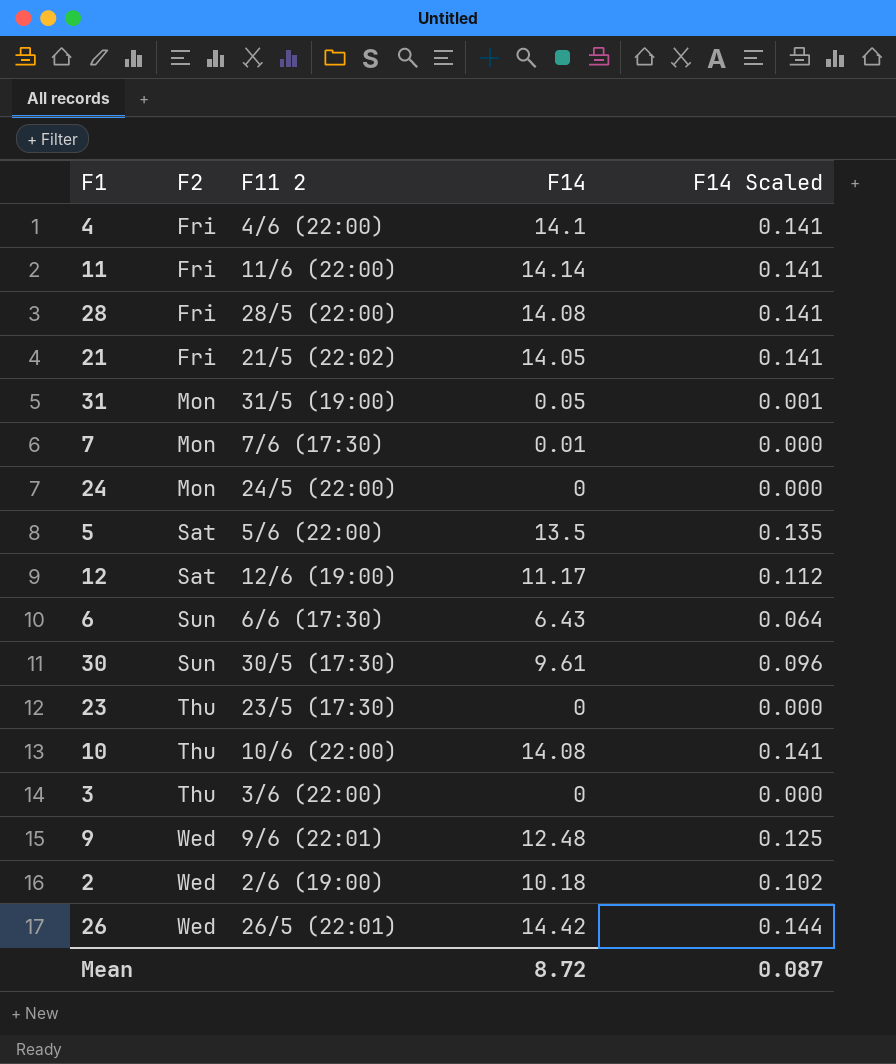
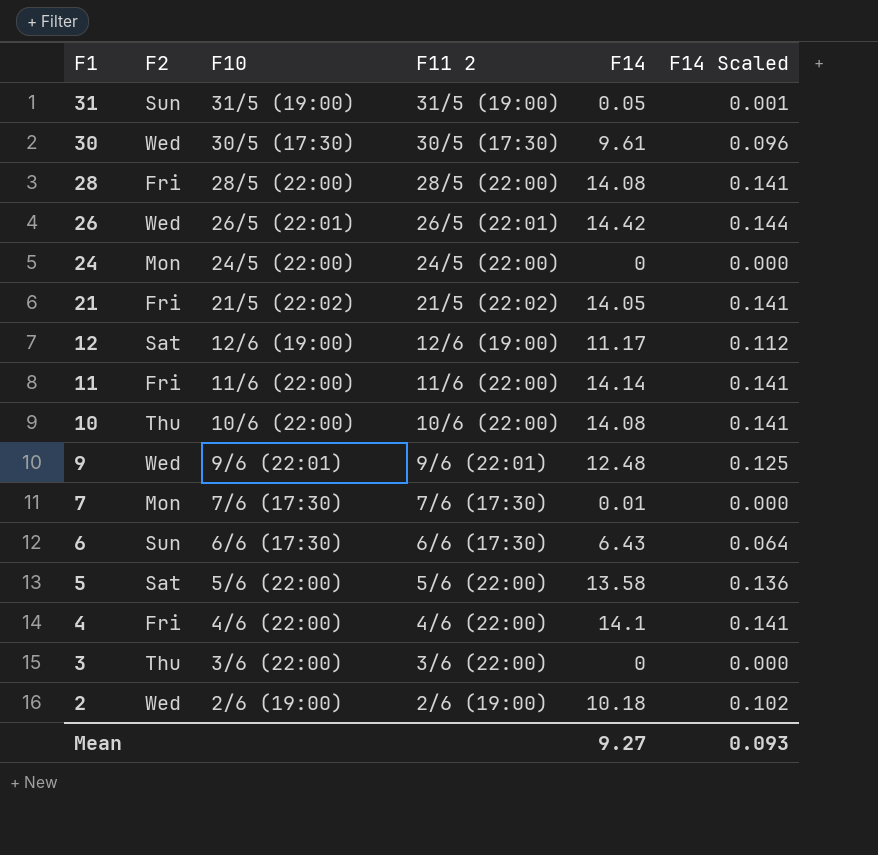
row order: F2 ascending -> F1 descending
column F10 | position: none -> 3
row 23: Thu | 23/5 (17:30) | 0 | 0.000 -> none
31 | F2: Mon -> Sun
30 | F2: Sun -> Wed
5 | F14: 13.5 -> 13.58
5 | F14 Scaled: 0.135 -> 0.136
Mean | F14: 8.72 -> 9.27
Mean | F14 Scaled: 0.087 -> 0.093

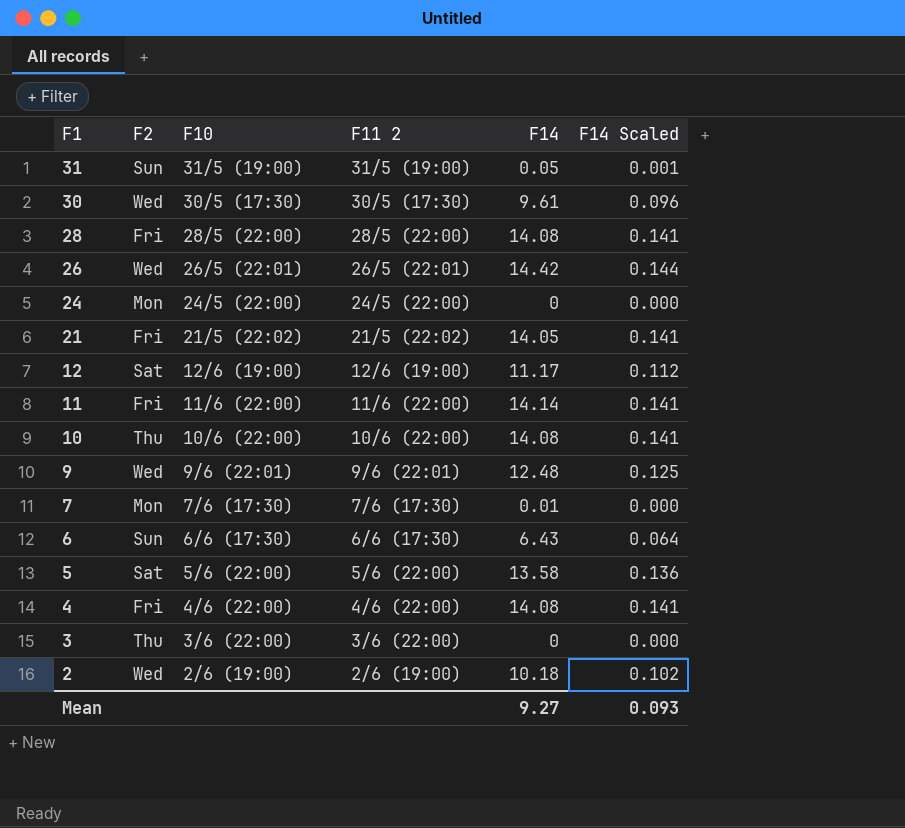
4 | F14: 14.1 -> 14.08

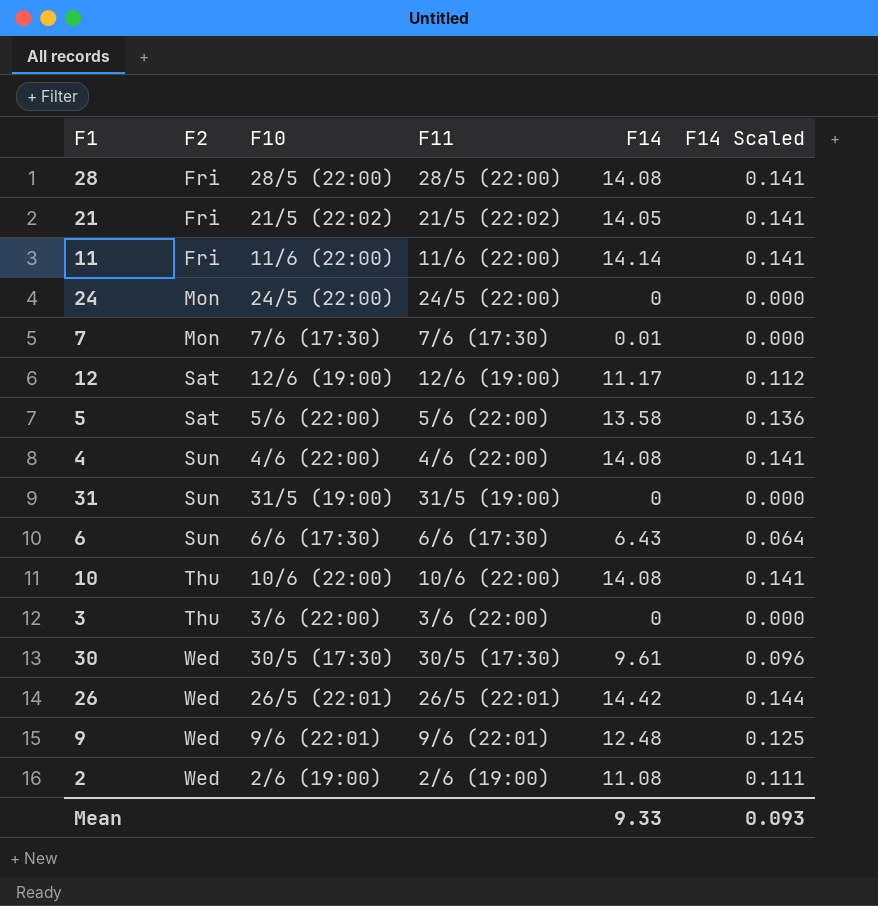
row order: F1 descending -> F2 ascending
column name: F11 2 -> F11
4 | F2: Fri -> Sun
31 | F14: 0.05 -> 0
31 | F14 Scaled: 0.001 -> 0.000
2 | F14: 10.18 -> 11.08
2 | F14 Scaled: 0.102 -> 0.111
Mean | F14: 9.27 -> 9.33

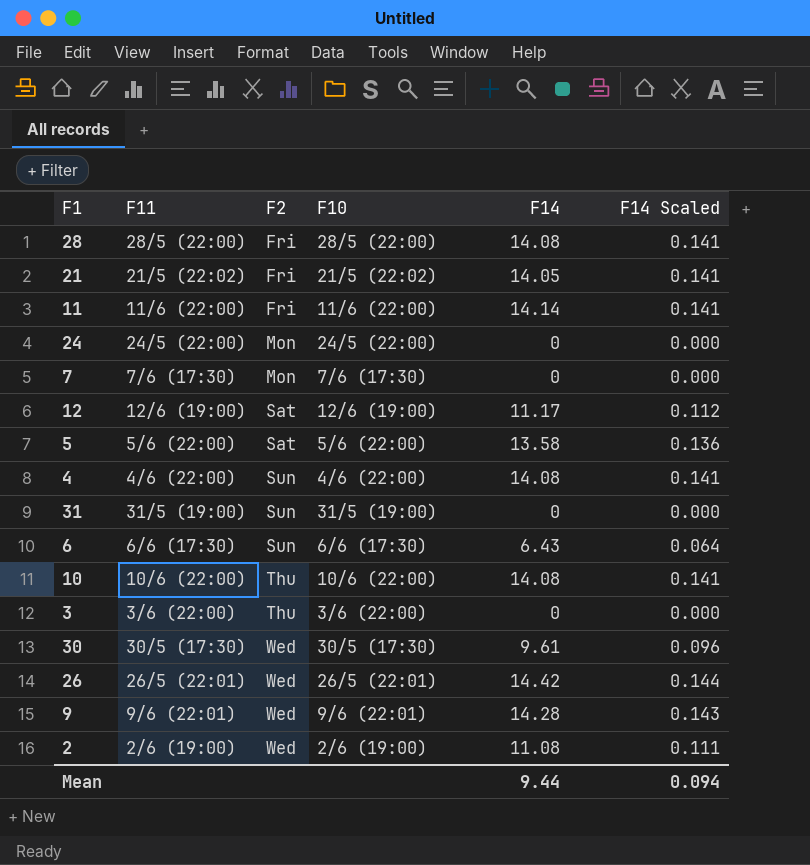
column F11 | position: 4 -> 2
7 | F14: 0.01 -> 0
9 | F14: 12.48 -> 14.28
9 | F14 Scaled: 0.125 -> 0.143
Mean | F14: 9.33 -> 9.44
Mean | F14 Scaled: 0.093 -> 0.094

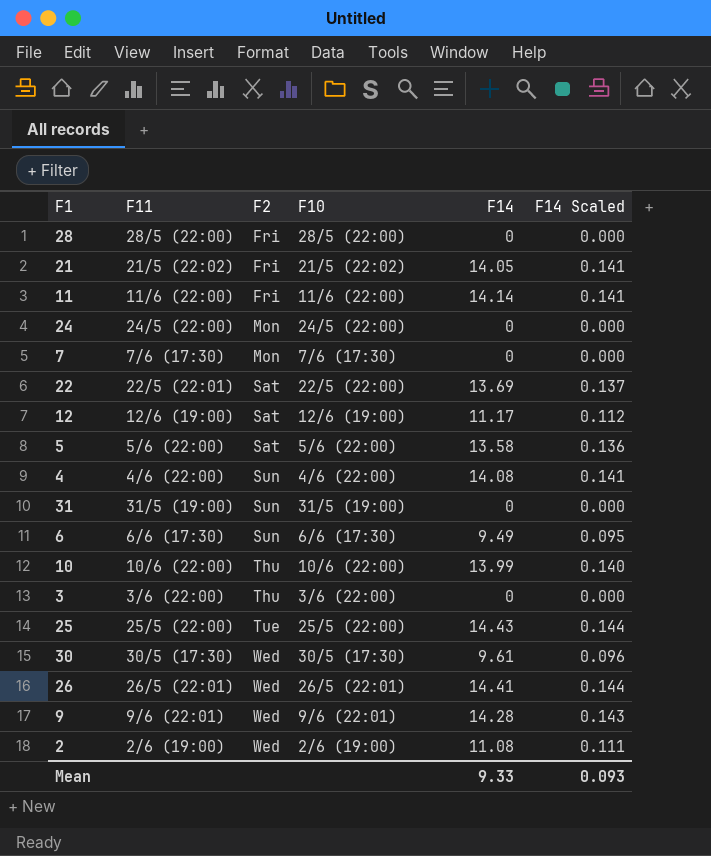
28 | F14: 14.08 -> 0
28 | F14 Scaled: 0.141 -> 0.000
row 22: none -> 22/5 (22:01) | Sat | 22/5 (22:00) | 13.69 | 0.137
6 | F14: 6.43 -> 9.49
6 | F14 Scaled: 0.064 -> 0.095
10 | F14: 14.08 -> 13.99
10 | F14 Scaled: 0.141 -> 0.140
row 25: none -> 25/5 (22:00) | Tue | 25/5 (22:00) | 14.43 | 0.144
26 | F14: 14.42 -> 14.41
Mean | F14: 9.44 -> 9.33
Mean | F14 Scaled: 0.094 -> 0.093

